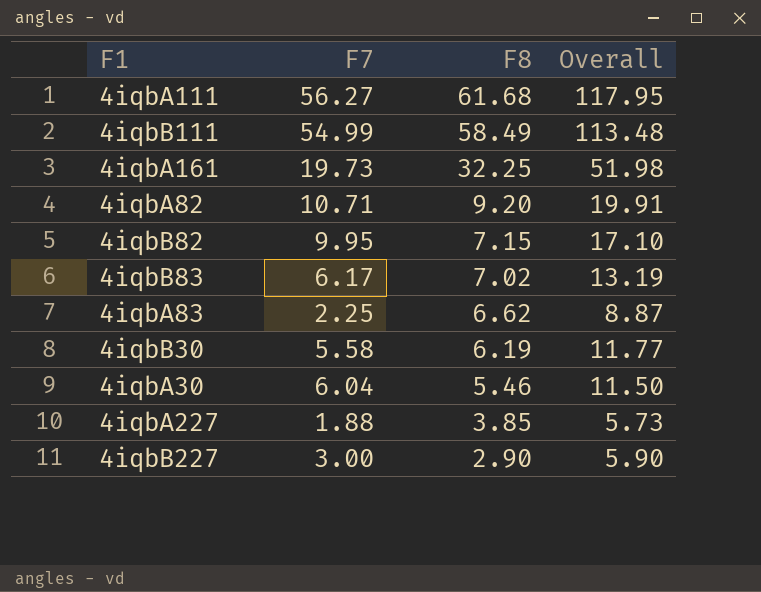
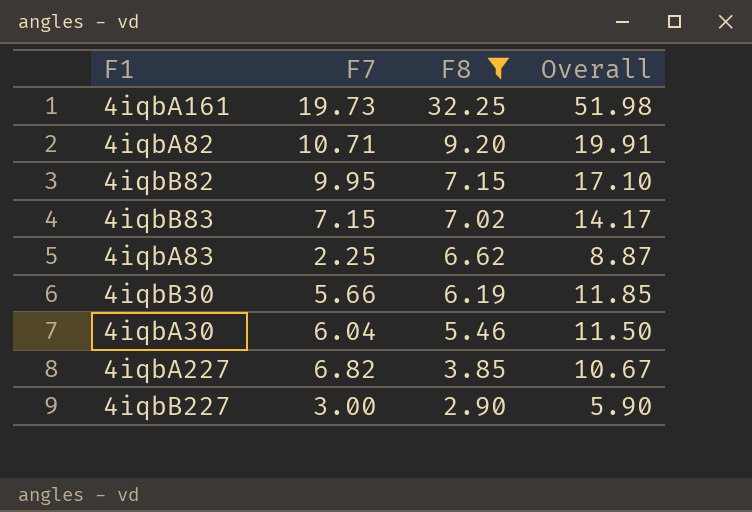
filter: none -> F8 <= 32.25
4iqbB83 | F7: 6.17 -> 7.15
4iqbB83 | Overall: 13.19 -> 14.17
4iqbB30 | F7: 5.58 -> 5.66
4iqbB30 | Overall: 11.77 -> 11.85
4iqbA227 | F7: 1.88 -> 6.82
4iqbA227 | Overall: 5.73 -> 10.67

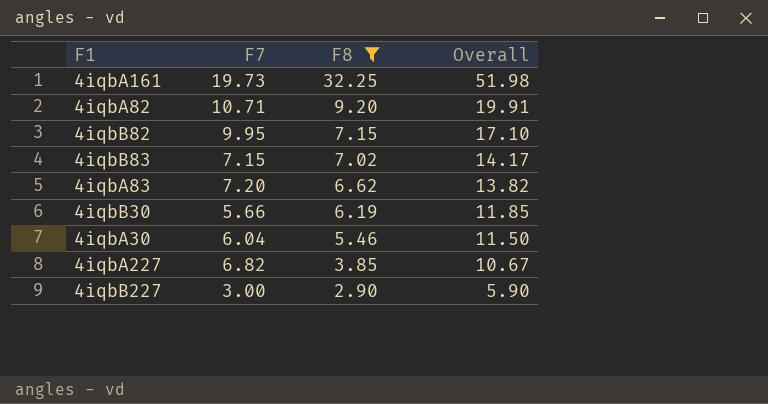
4iqbA83 | F7: 2.25 -> 7.20
4iqbA83 | Overall: 8.87 -> 13.82

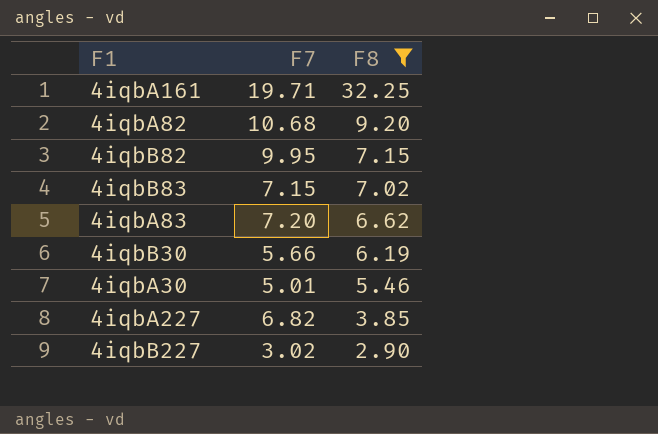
column Overall | formula: [F7] + [F8] -> none
4iqbA161 | F7: 19.73 -> 19.71
4iqbA82 | F7: 10.71 -> 10.68
4iqbA30 | F7: 6.04 -> 5.01
4iqbB227 | F7: 3.00 -> 3.02

